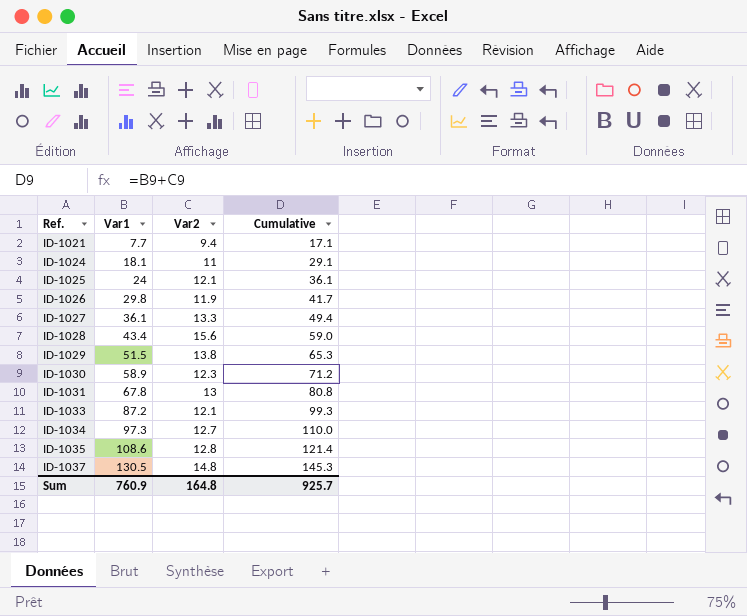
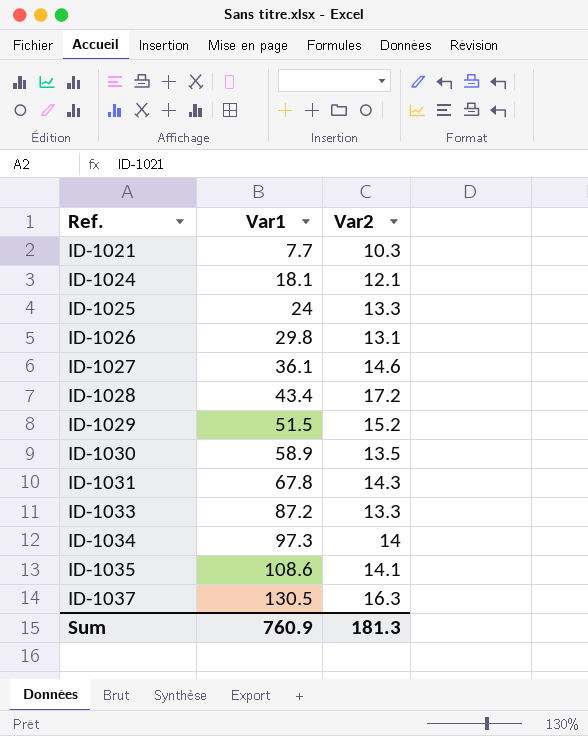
column Cumulative | formula: [Var1] + [Var2] -> none
ID-1021 | Var2: 9.4 -> 10.3
ID-1024 | Var2: 11 -> 12.1
ID-1025 | Var2: 12.1 -> 13.3
ID-1026 | Var2: 11.9 -> 13.1
ID-1027 | Var2: 13.3 -> 14.6
ID-1028 | Var2: 15.6 -> 17.2
ID-1029 | Var2: 13.8 -> 15.2
ID-1030 | Var2: 12.3 -> 13.5
ID-1031 | Var2: 13 -> 14.3
ID-1033 | Var2: 12.1 -> 13.3
ID-1034 | Var2: 12.7 -> 14
ID-1035 | Var2: 12.8 -> 14.1
ID-1037 | Var2: 14.8 -> 16.3
Sum | Var2: 164.8 -> 181.3

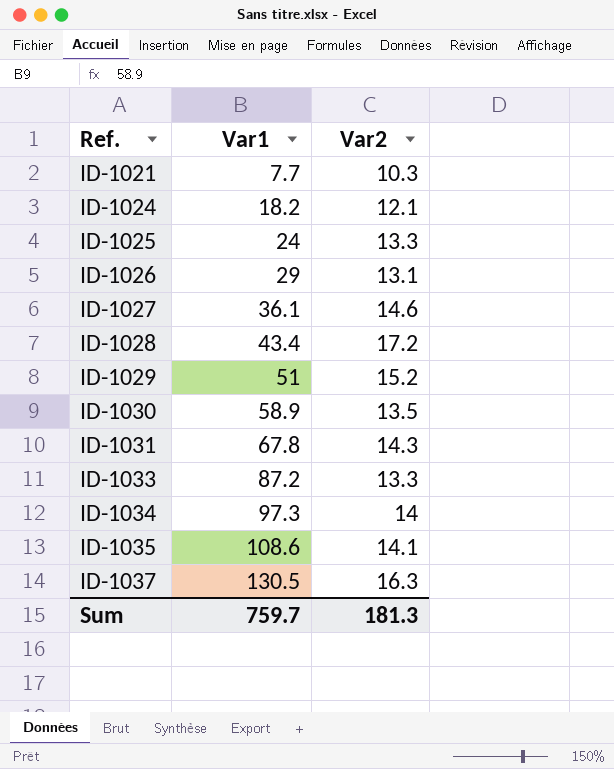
ID-1024 | Var1: 18.1 -> 18.2
ID-1026 | Var1: 29.8 -> 29
ID-1029 | Var1: 51.5 -> 51
Sum | Var1: 760.9 -> 759.7

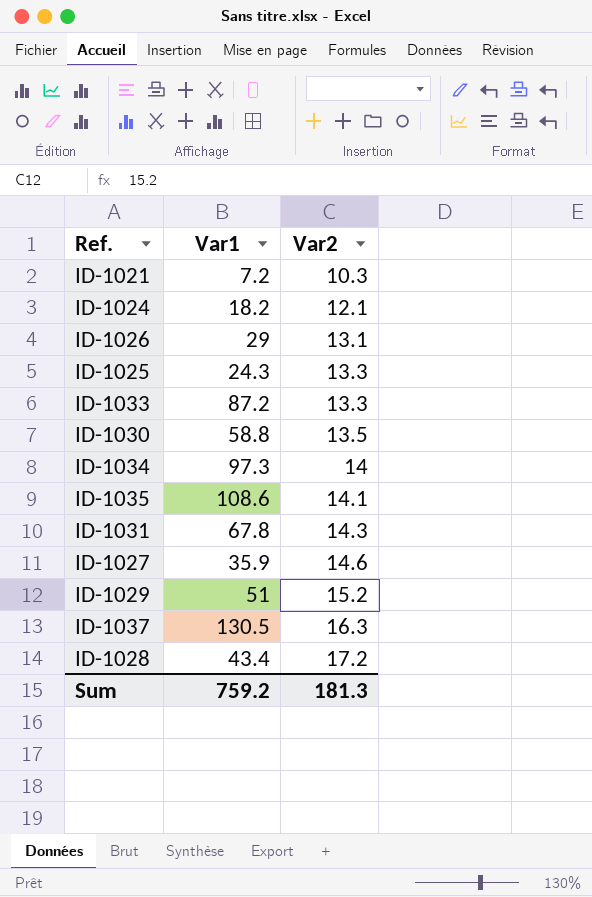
row order: Ref. ascending -> Var2 ascending
ID-1021 | Var1: 7.7 -> 7.2
ID-1025 | Var1: 24 -> 24.3
ID-1030 | Var1: 58.9 -> 58.8
ID-1027 | Var1: 36.1 -> 35.9
Sum | Var1: 759.7 -> 759.2

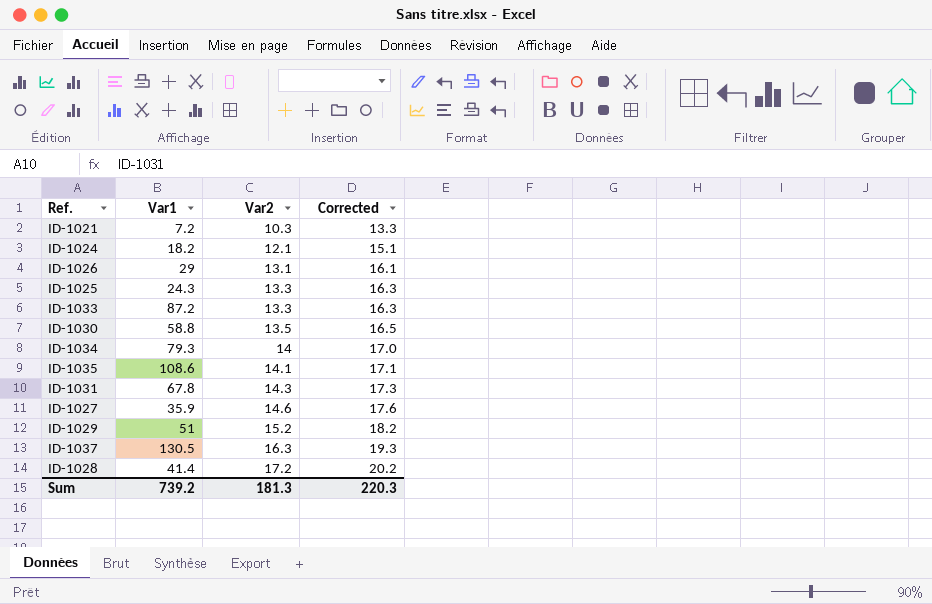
column Corrected | formula: none -> [Var2] + 3
ID-1034 | Var1: 97.3 -> 79.3
ID-1028 | Var1: 43.4 -> 41.4
Sum | Var1: 759.2 -> 739.2

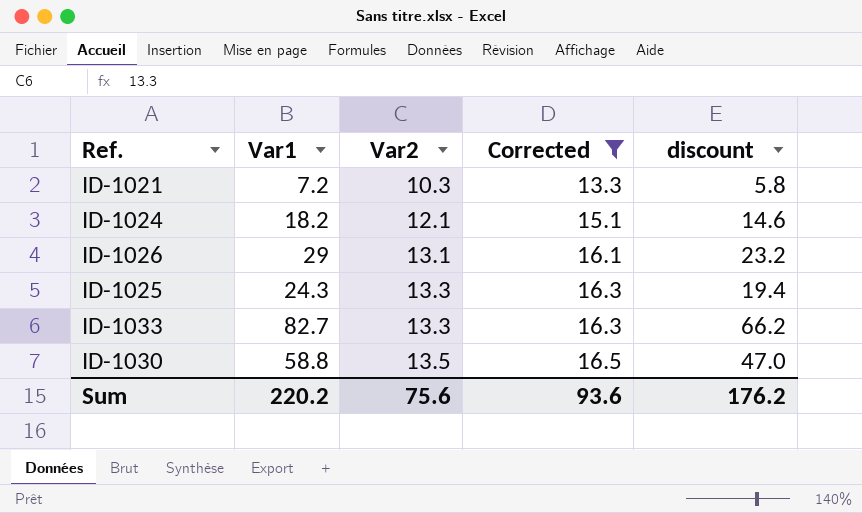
filter: none -> Corrected <= 16.5
column discount | formula: none -> [Var1] * 0.8
ID-1033 | Var1: 87.2 -> 82.7
Sum | Var1: 739.2 -> 220.2
Sum | Var2: 181.3 -> 75.6
Sum | Corrected: 220.3 -> 93.6

